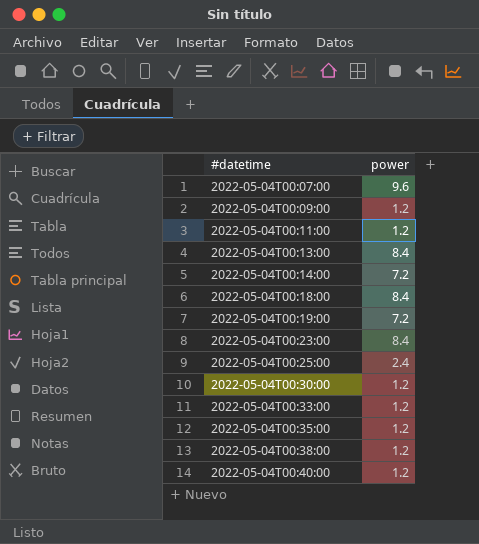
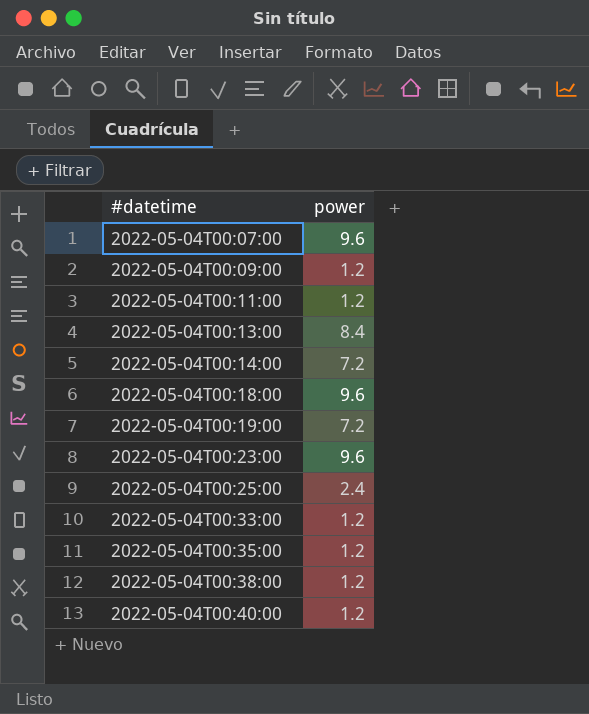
row 2022-05-04T00:30:00: 1.2 -> none
2022-05-04T00:18:00 | power: 8.4 -> 9.6
2022-05-04T00:23:00 | power: 8.4 -> 9.6

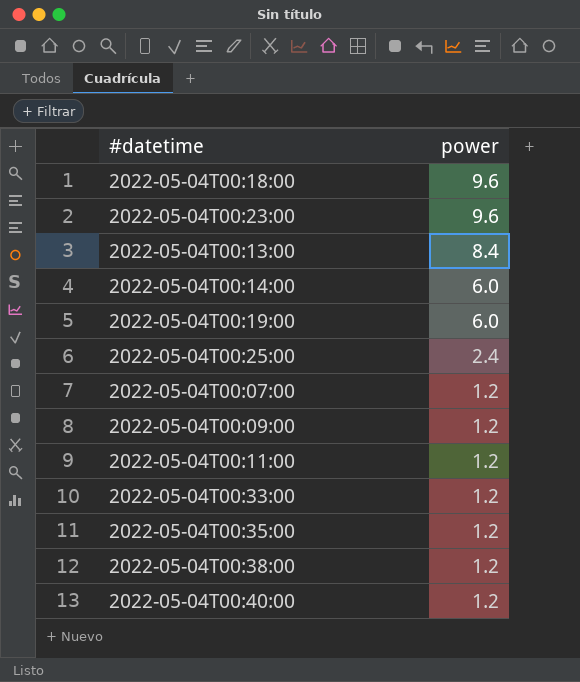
row order: #datetime ascending -> power descending
2022-05-04T00:14:00 | power: 7.2 -> 6.0
2022-05-04T00:19:00 | power: 7.2 -> 6.0
2022-05-04T00:07:00 | power: 9.6 -> 1.2

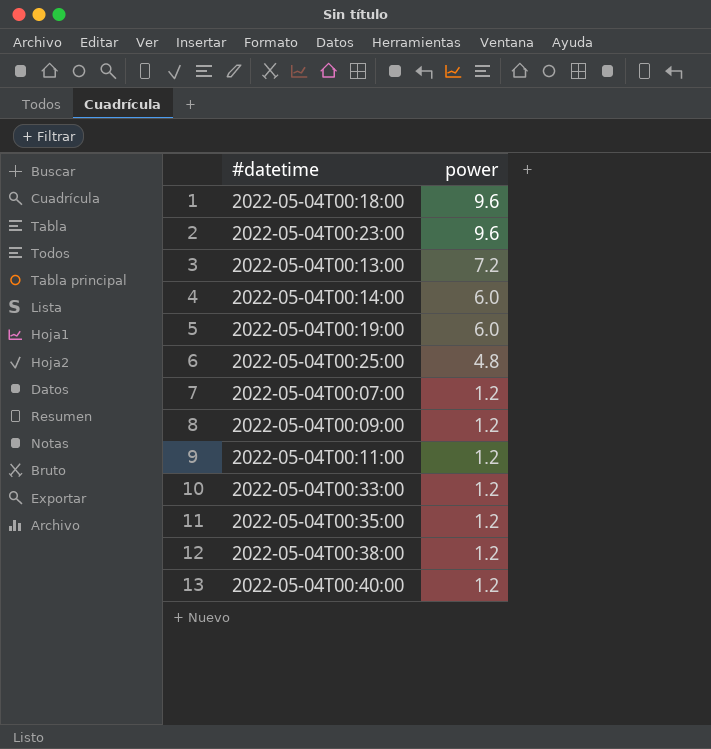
2022-05-04T00:13:00 | power: 8.4 -> 7.2
2022-05-04T00:25:00 | power: 2.4 -> 4.8

